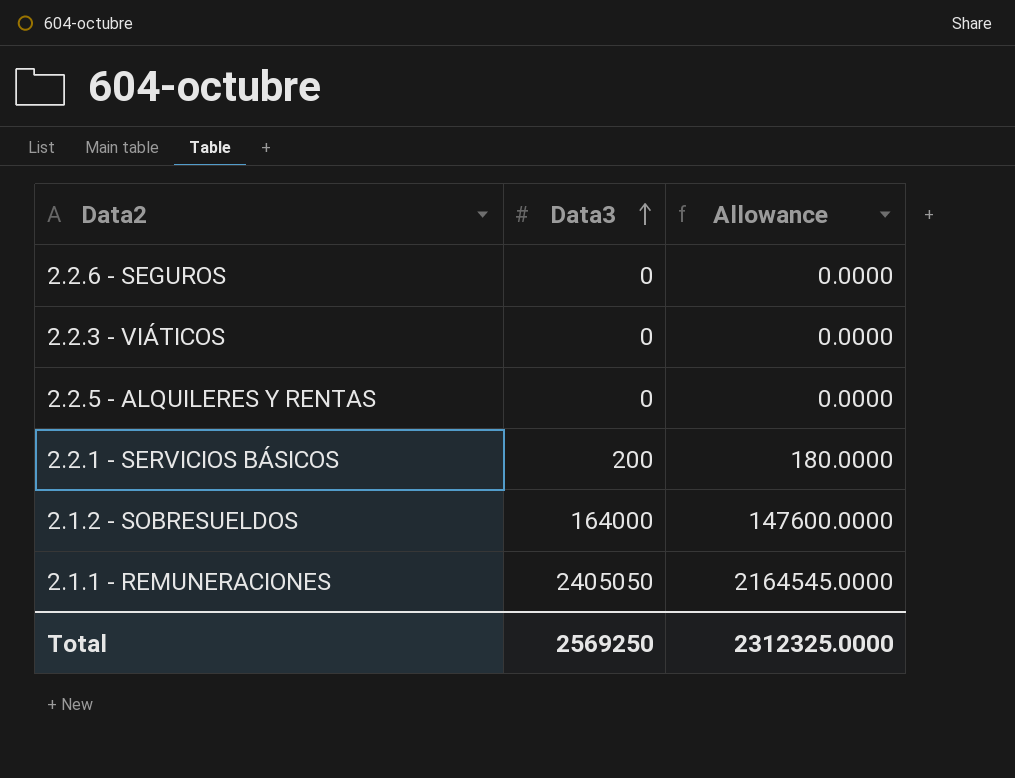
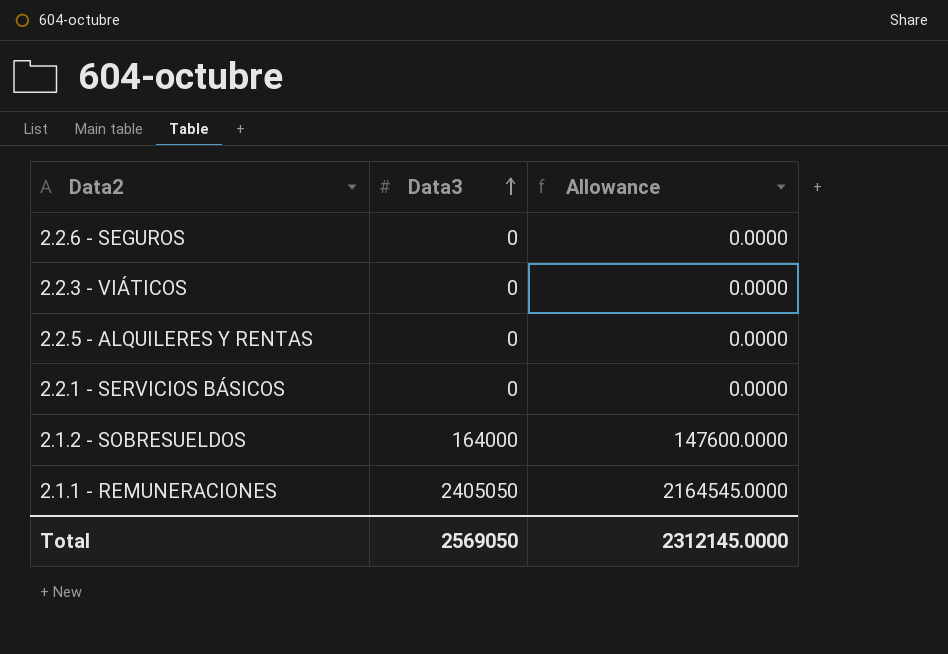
2.2.1 - SERVICIOS BÁSICOS | Data3: 200 -> 0
2.2.1 - SERVICIOS BÁSICOS | Allowance: 180.0000 -> 0.0000
Total | Data3: 2569250 -> 2569050
Total | Allowance: 2312325.0000 -> 2312145.0000

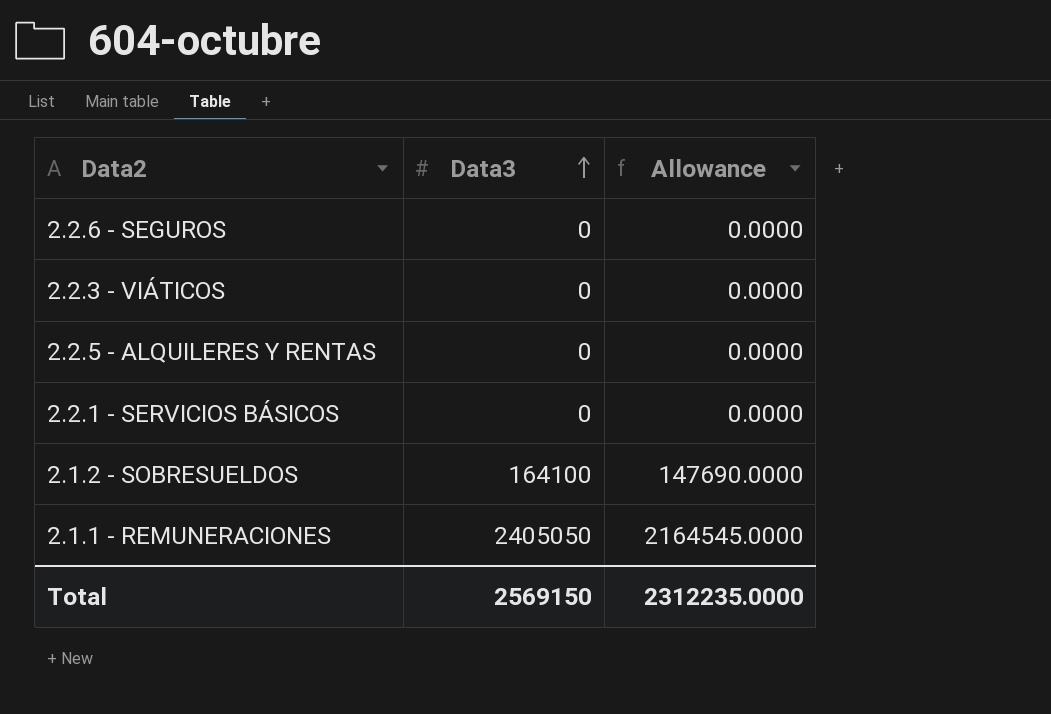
2.1.2 - SOBRESUELDOS | Data3: 164000 -> 164100
2.1.2 - SOBRESUELDOS | Allowance: 147600.0000 -> 147690.0000
Total | Data3: 2569050 -> 2569150
Total | Allowance: 2312145.0000 -> 2312235.0000

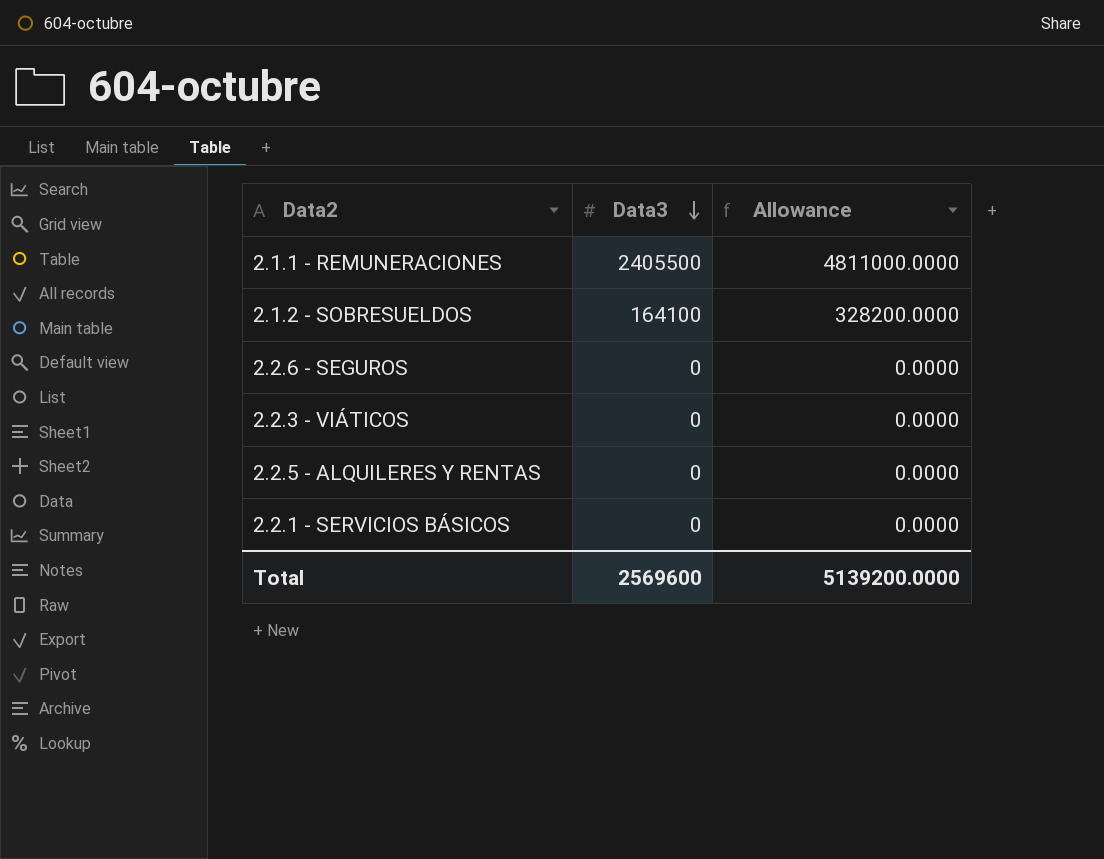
row order: Data3 ascending -> Data3 descending
column Allowance | formula: [Data3] * 0.9 -> [Data3] * 2
2.1.1 - REMUNERACIONES | Data3: 2405050 -> 2405500
Total | Data3: 2569150 -> 2569600
Total | Allowance: 2312235.0000 -> 5139200.0000

